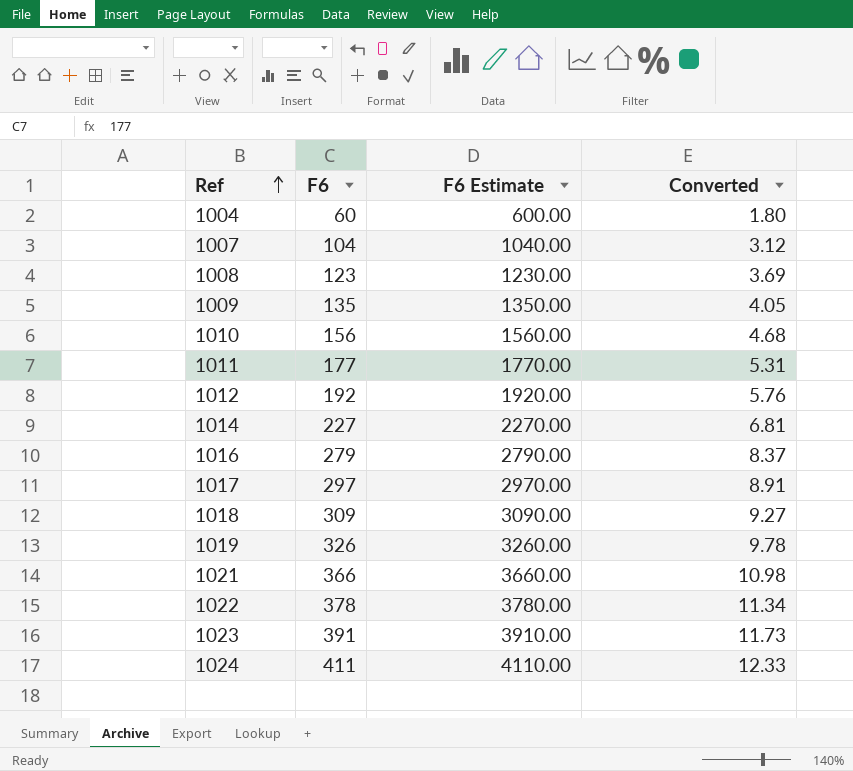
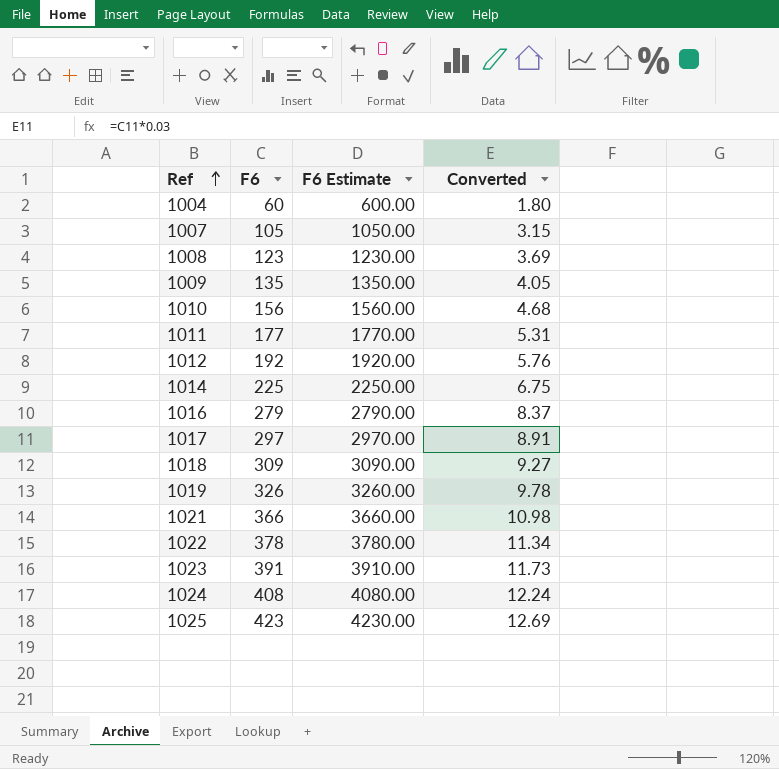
1007 | F6: 104 -> 105
1007 | F6 Estimate: 1040.00 -> 1050.00
1007 | Converted: 3.12 -> 3.15
1014 | F6: 227 -> 225
1014 | F6 Estimate: 2270.00 -> 2250.00
1014 | Converted: 6.81 -> 6.75
1024 | F6: 411 -> 408
1024 | F6 Estimate: 4110.00 -> 4080.00
1024 | Converted: 12.33 -> 12.24
row 1025: none -> 423 | 4230.00 | 12.69

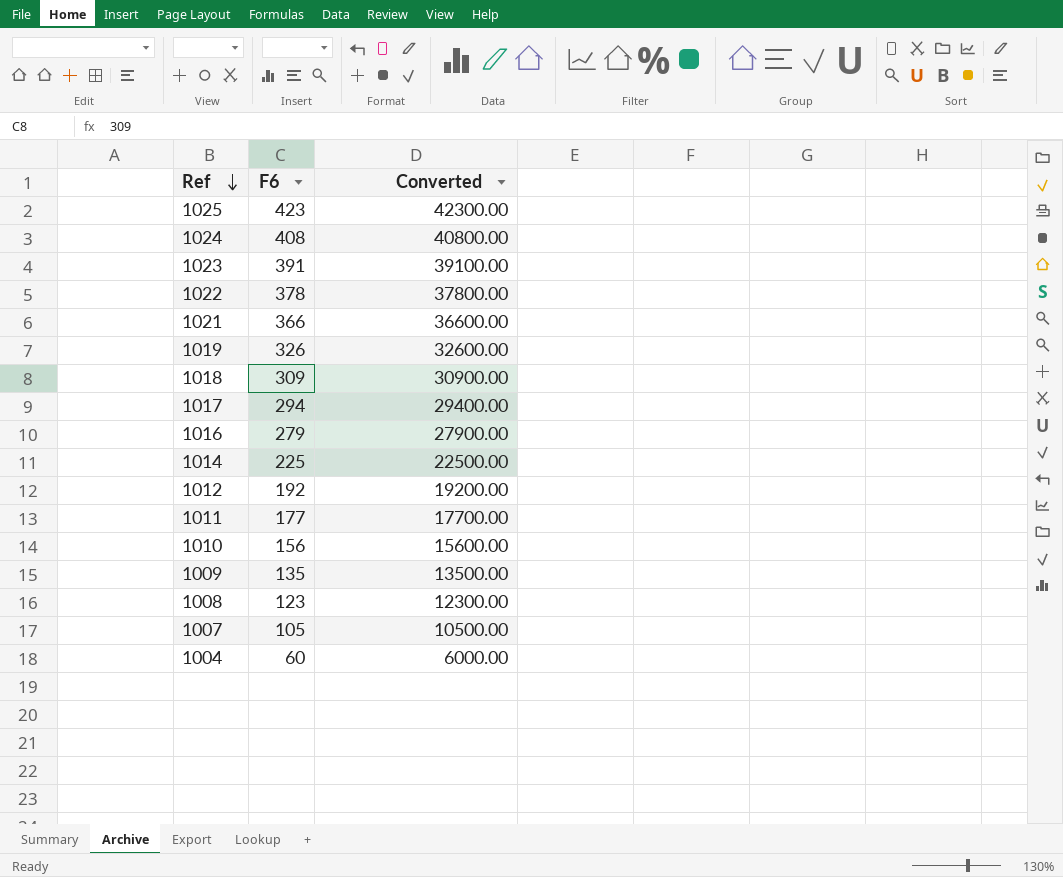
row order: Ref ascending -> Ref descending
column F6 Estimate | formula: [F6] * 10 -> none
column Converted | formula: [F6] * 0.03 -> [F6] * 100
1017 | F6: 297 -> 294

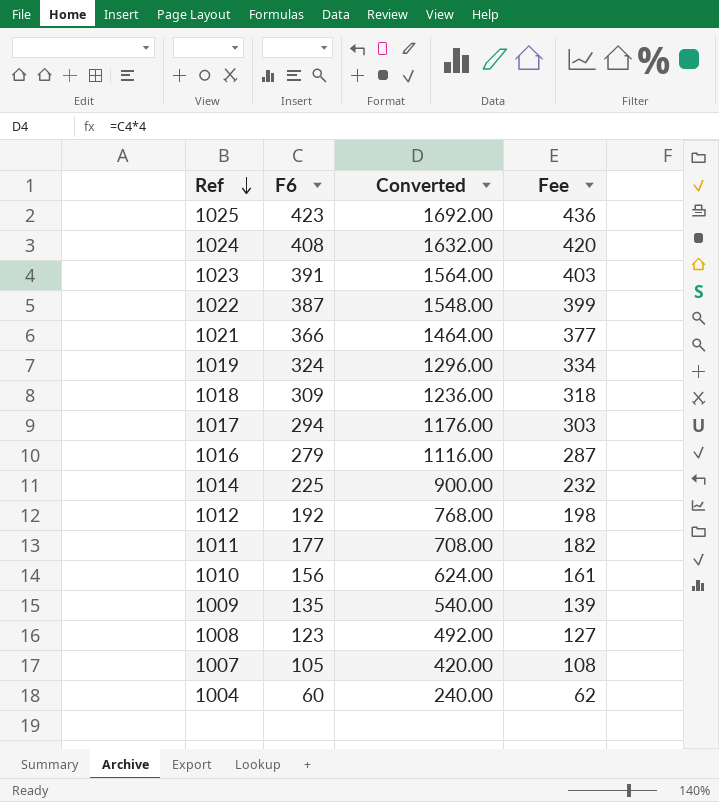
column Converted | formula: [F6] * 100 -> [F6] * 4
column Fee | formula: none -> [F6] * 1.03
1022 | F6: 378 -> 387
1019 | F6: 326 -> 324

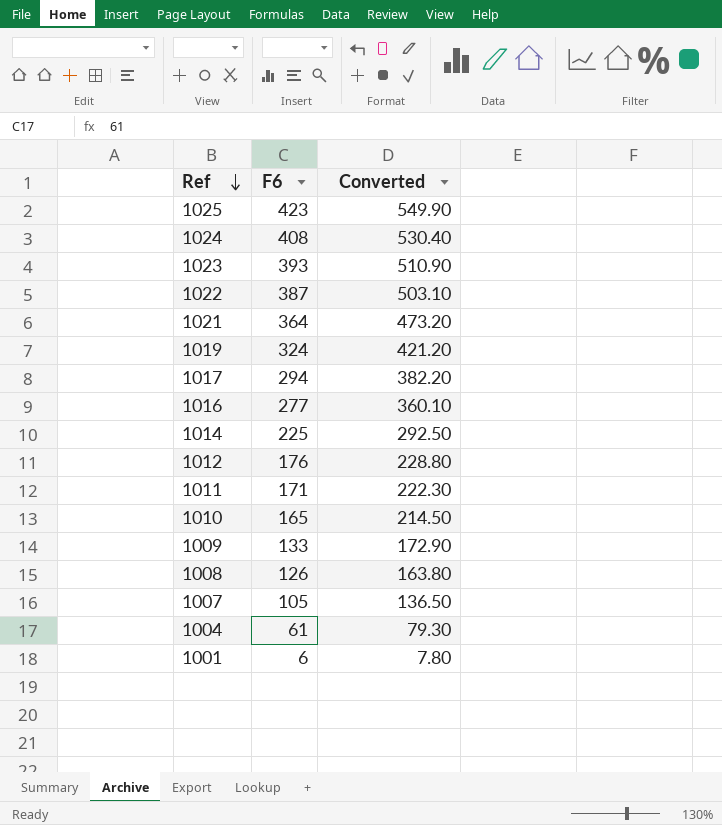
column Fee | formula: [F6] * 1.03 -> none
column Converted | formula: [F6] * 4 -> [F6] * 1.3
row 1018: 309 | 1236.00 | 318 -> none
1023 | F6: 391 -> 393
1021 | F6: 366 -> 364
1016 | F6: 279 -> 277
1012 | F6: 192 -> 176
1011 | F6: 177 -> 171
1010 | F6: 156 -> 165
1009 | F6: 135 -> 133
1008 | F6: 123 -> 126
1004 | F6: 60 -> 61
row 1001: none -> 6 | 7.80

